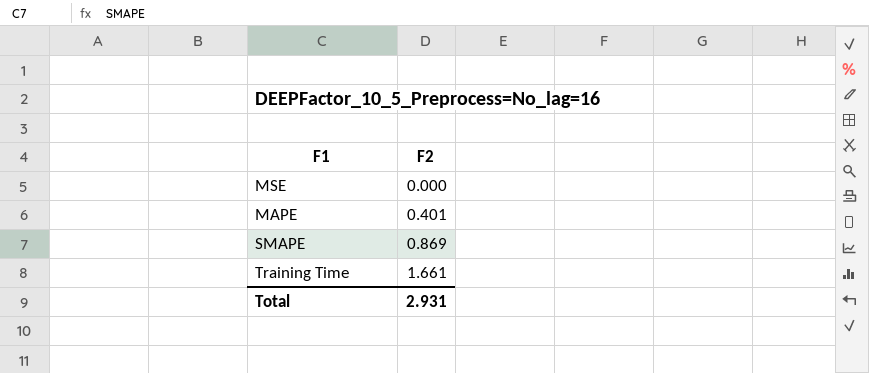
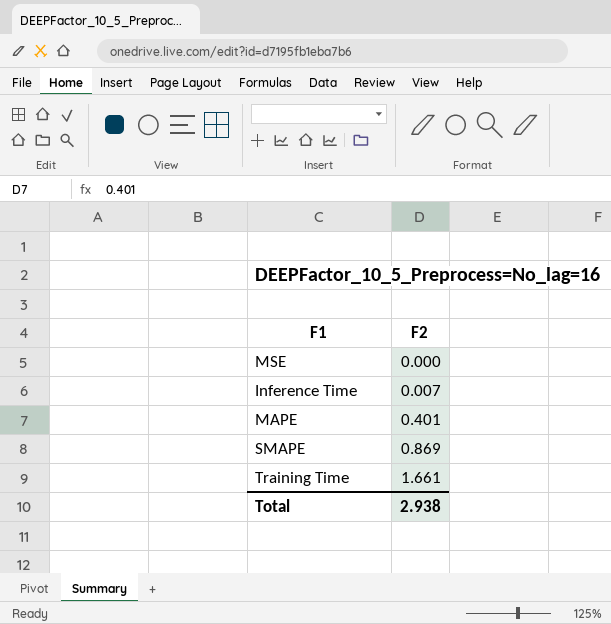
row Inference Time: none -> 0.007
Total | F2: 2.931 -> 2.938

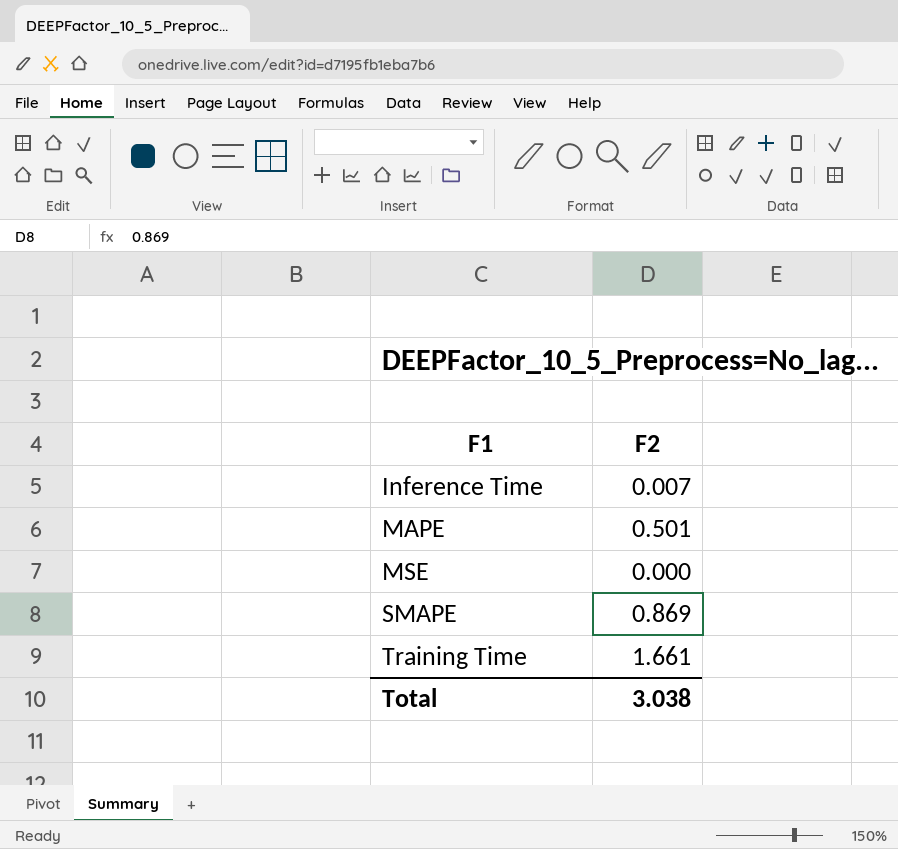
row order: F2 ascending -> F1 ascending
MAPE | F2: 0.401 -> 0.501
Total | F2: 2.938 -> 3.038

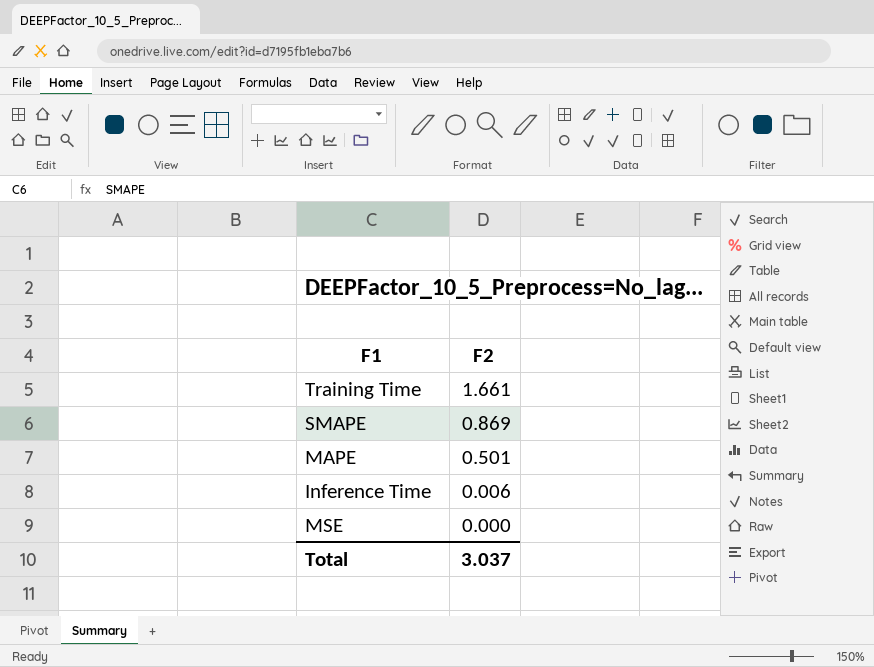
row order: F1 ascending -> F2 descending
Inference Time | F2: 0.007 -> 0.006
Total | F2: 3.038 -> 3.037

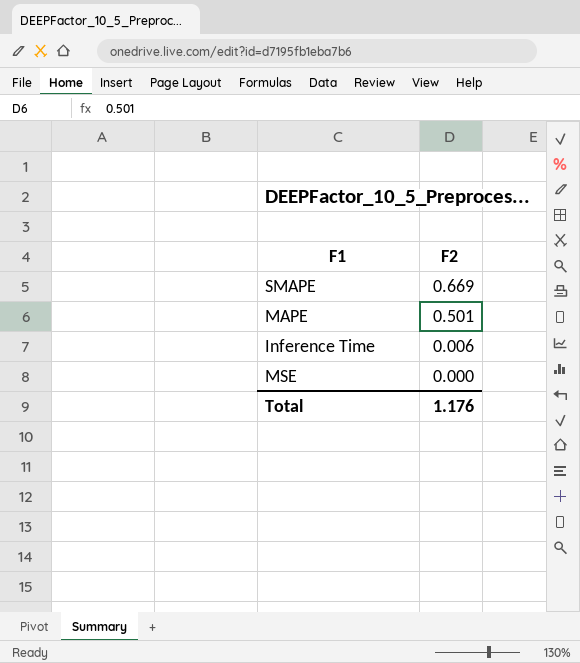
row Training Time: 1.661 -> none
SMAPE | F2: 0.869 -> 0.669
Total | F2: 3.037 -> 1.176

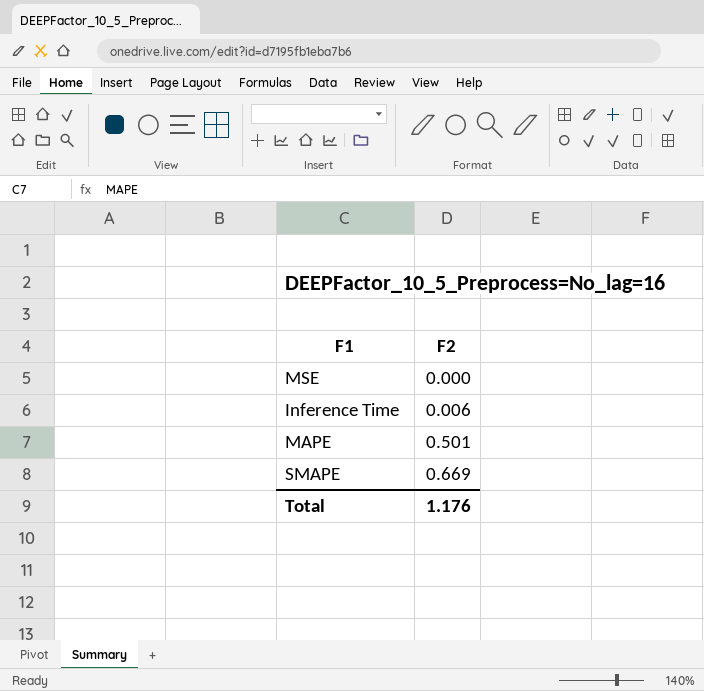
row order: F2 descending -> F2 ascending

